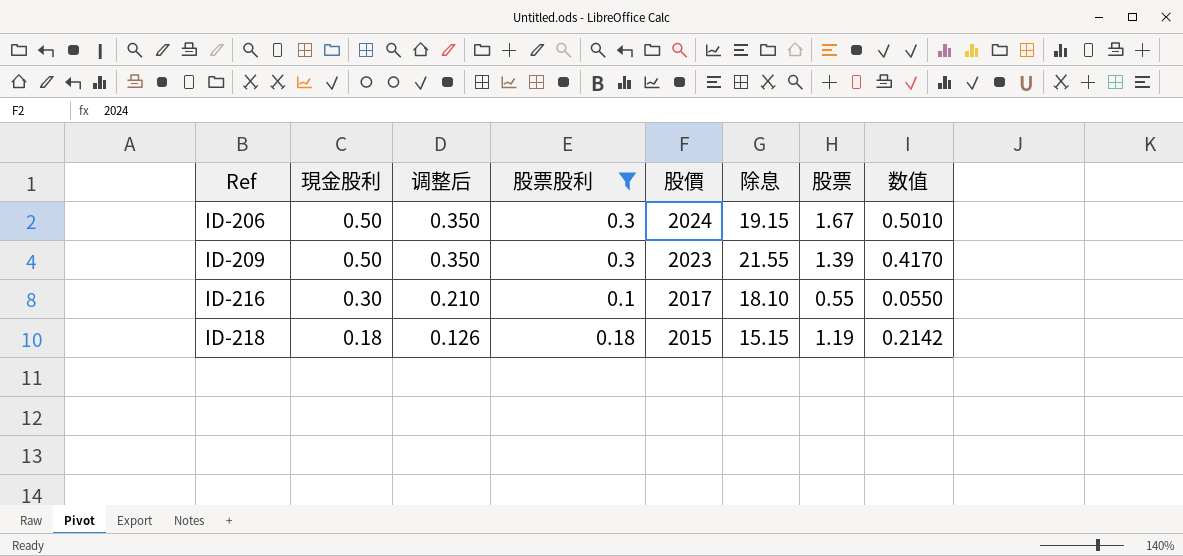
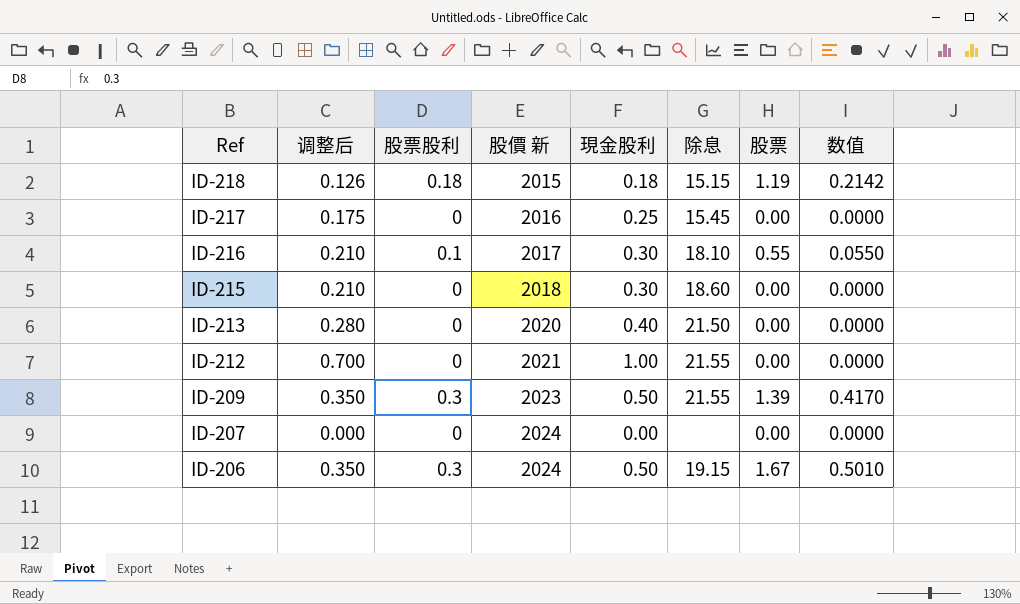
filter: 股票股利 != 0 -> none
row order: Ref ascending -> Ref descending
column name: 股價 -> 股價 新
column 現金股利 | position: 2 -> 5

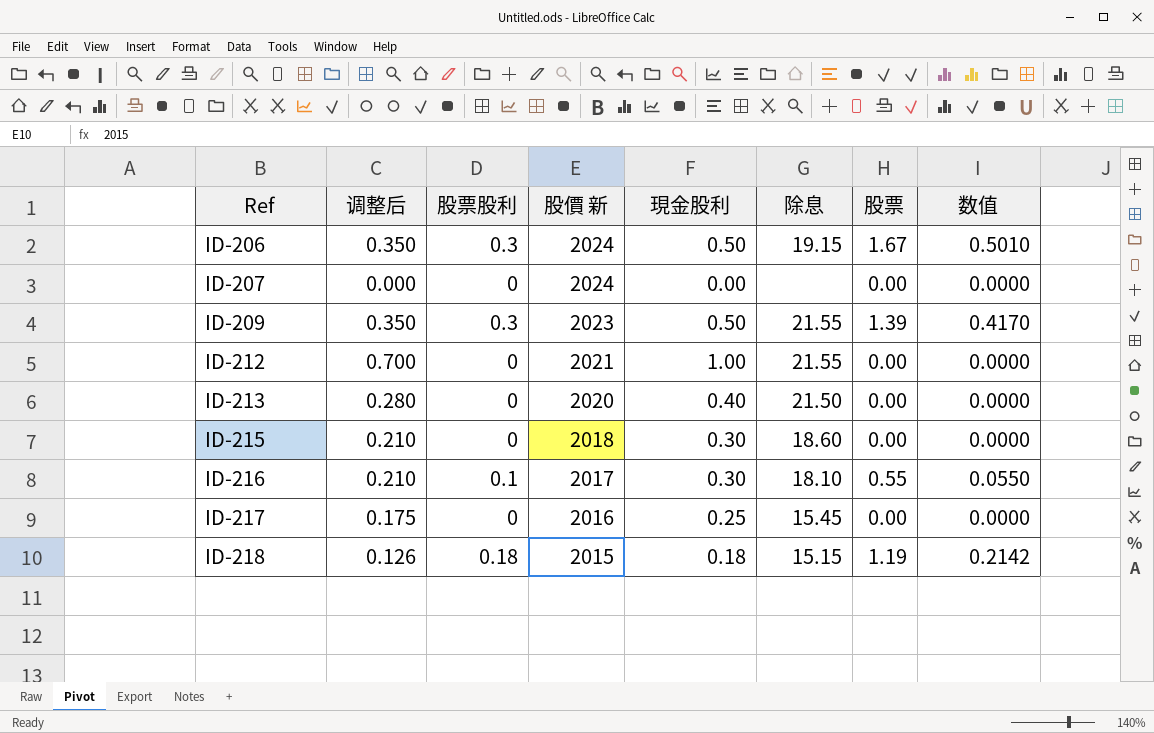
row order: Ref descending -> Ref ascending

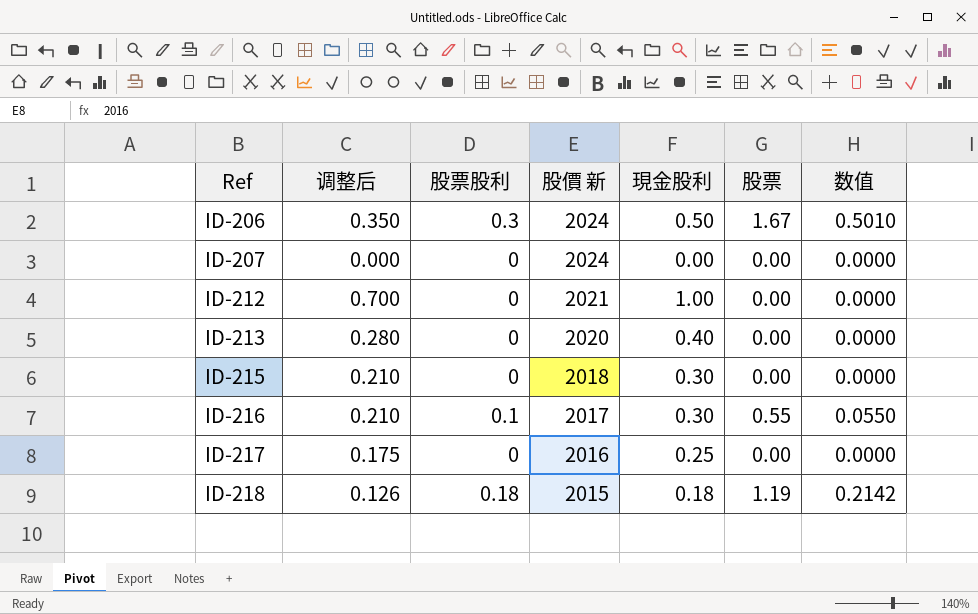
column 除息 | position: 6 -> none
row ID-209: 0.350 | 0.3 | 2023 | 0.50 | 21.55 | 1.39 | 0.4170 -> none

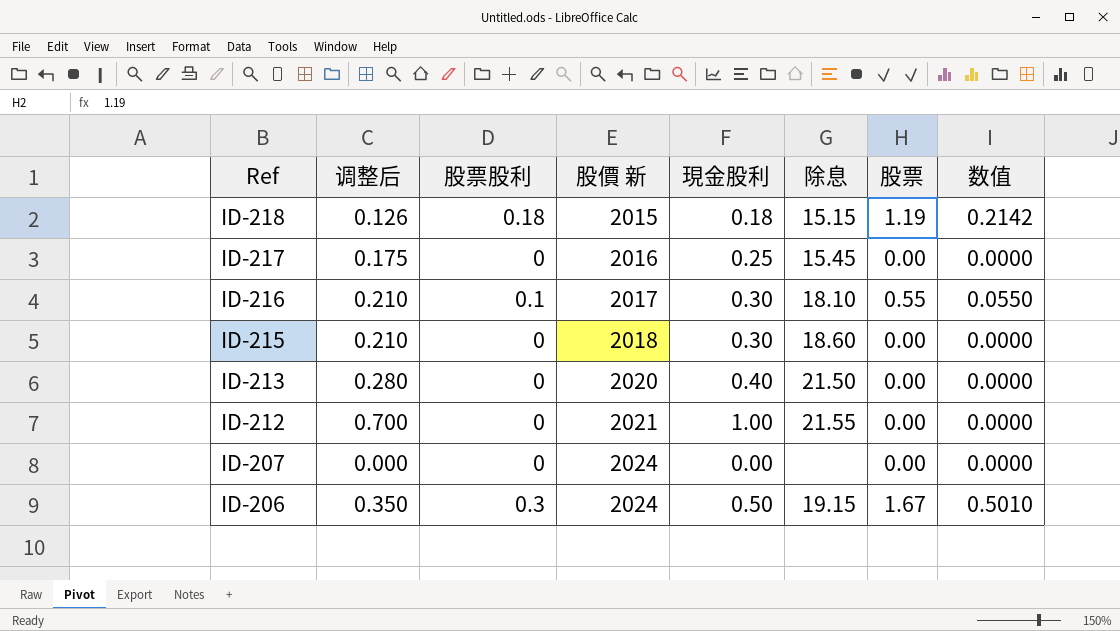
row order: Ref ascending -> Ref descending
column 除息 | position: none -> 6

